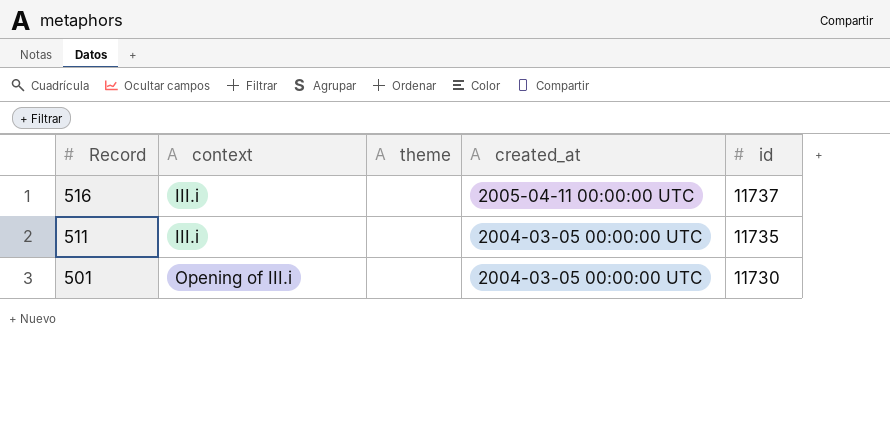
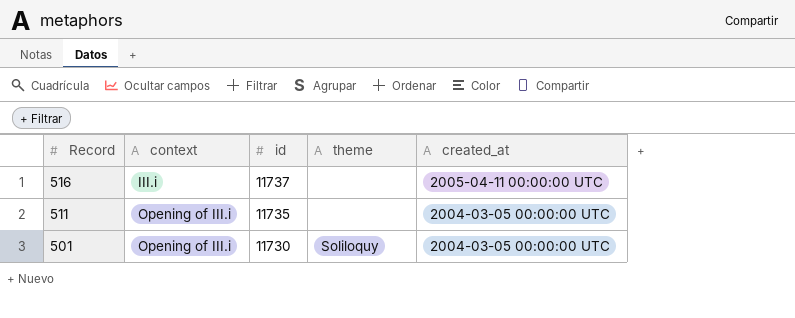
column id | position: 5 -> 3
511 | context: III.i -> Opening of III.i
501 | theme: none -> Soliloquy

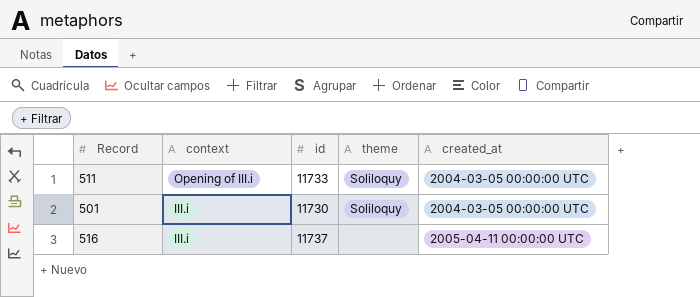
row order: Record descending -> context descending
511 | id: 11735 -> 11733
511 | theme: none -> Soliloquy
501 | context: Opening of III.i -> III.i

